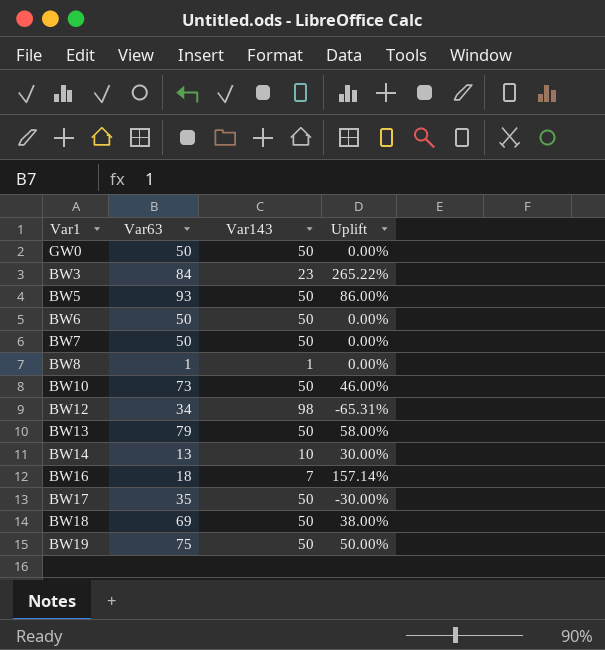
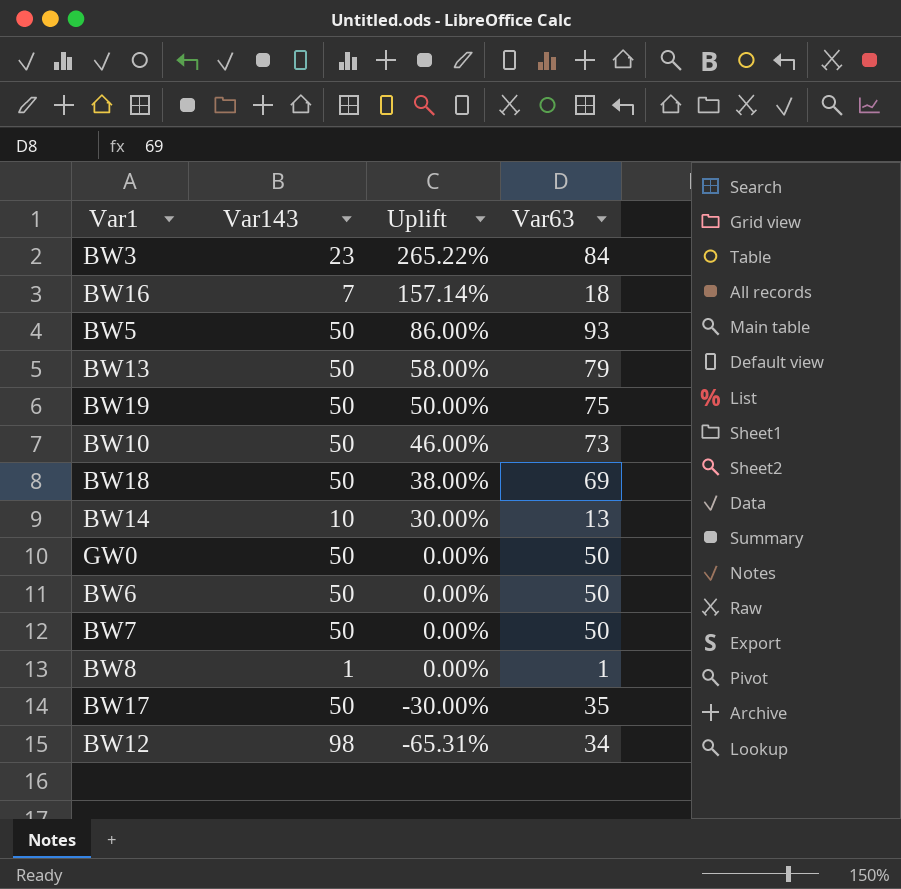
row order: none -> Uplift descending
column Var63 | position: 2 -> 4

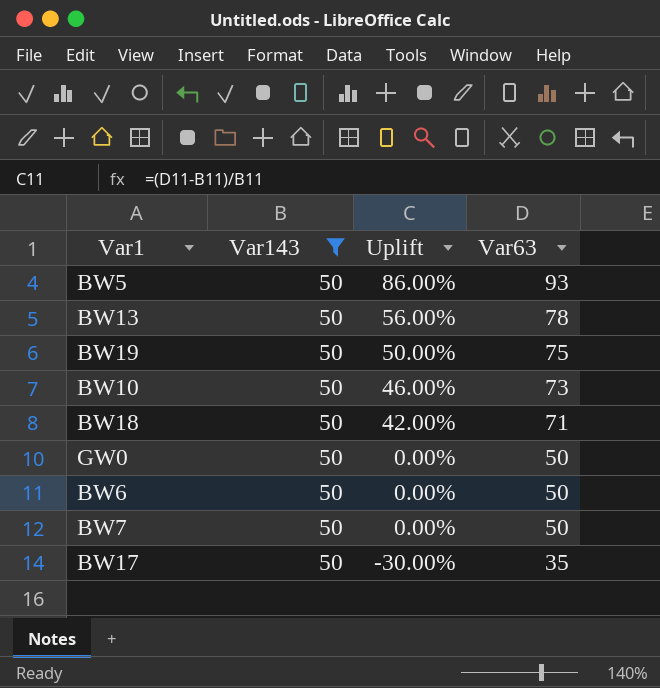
filter: none -> Var143 = 50
BW13 | Uplift: 58.00% -> 56.00%
BW13 | Var63: 79 -> 78
BW18 | Uplift: 38.00% -> 42.00%
BW18 | Var63: 69 -> 71

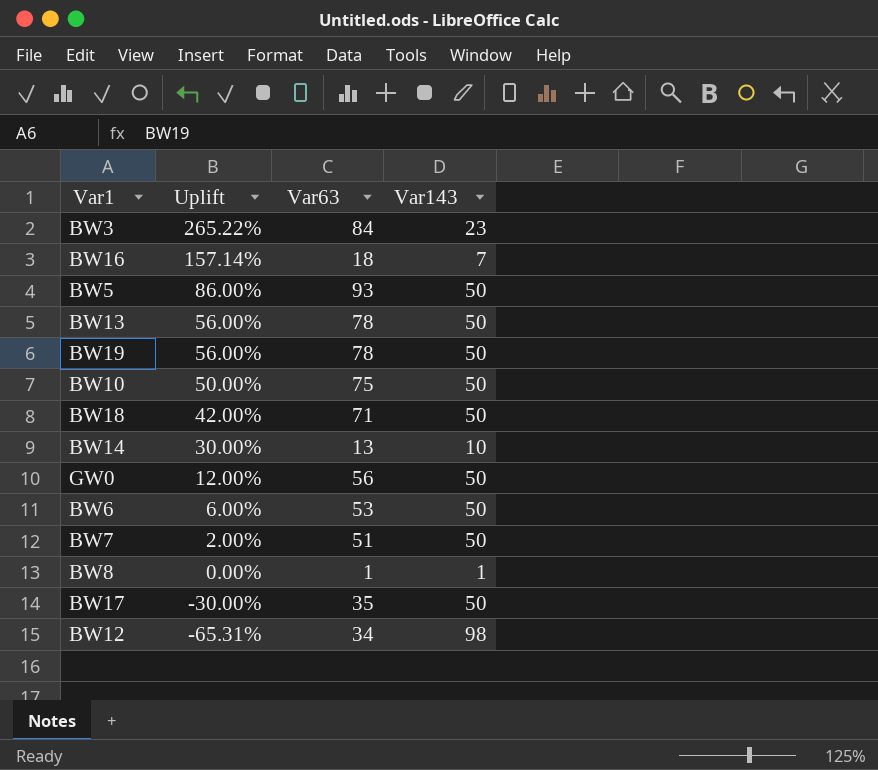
filter: Var143 = 50 -> none
column Var143 | position: 2 -> 4
BW19 | Uplift: 50.00% -> 56.00%
BW19 | Var63: 75 -> 78
BW10 | Uplift: 46.00% -> 50.00%
BW10 | Var63: 73 -> 75
GW0 | Uplift: 0.00% -> 12.00%
GW0 | Var63: 50 -> 56
BW6 | Uplift: 0.00% -> 6.00%
BW6 | Var63: 50 -> 53
BW7 | Uplift: 0.00% -> 2.00%
BW7 | Var63: 50 -> 51

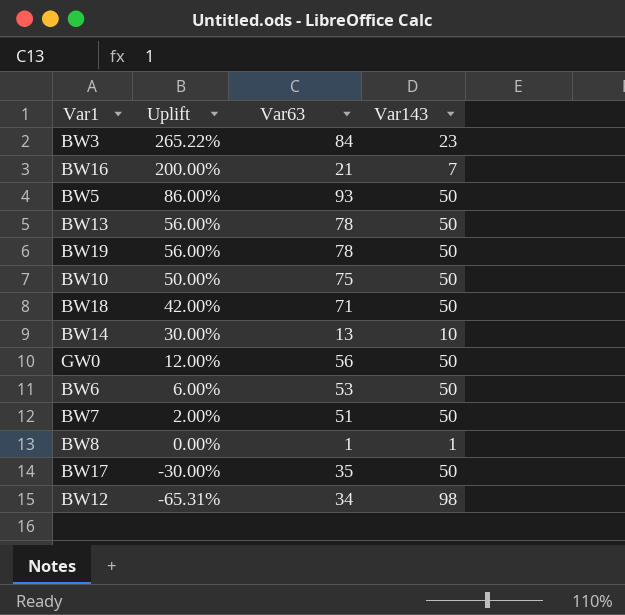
BW16 | Uplift: 157.14% -> 200.00%
BW16 | Var63: 18 -> 21

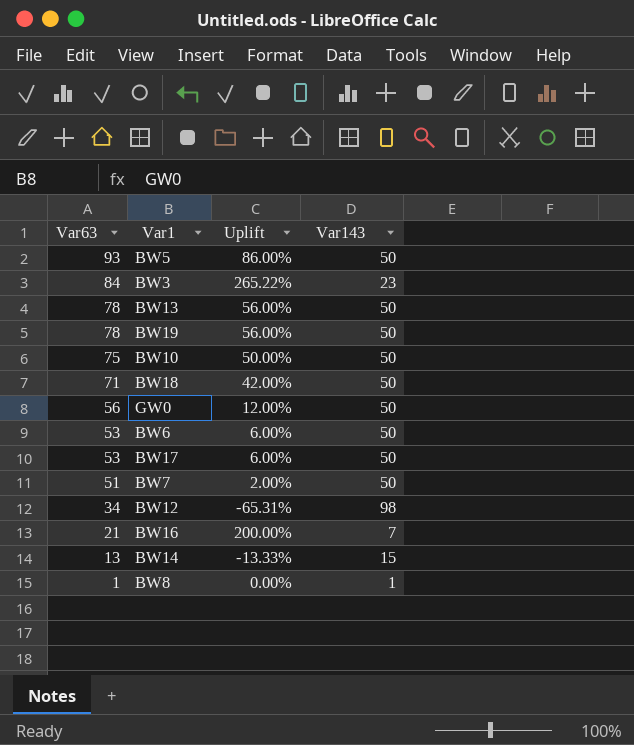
row order: Uplift descending -> Var63 descending
column Var63 | position: 3 -> 1
BW17 | Var63: 35 -> 53
BW17 | Uplift: -30.00% -> 6.00%
BW14 | Uplift: 30.00% -> -13.33%
BW14 | Var143: 10 -> 15

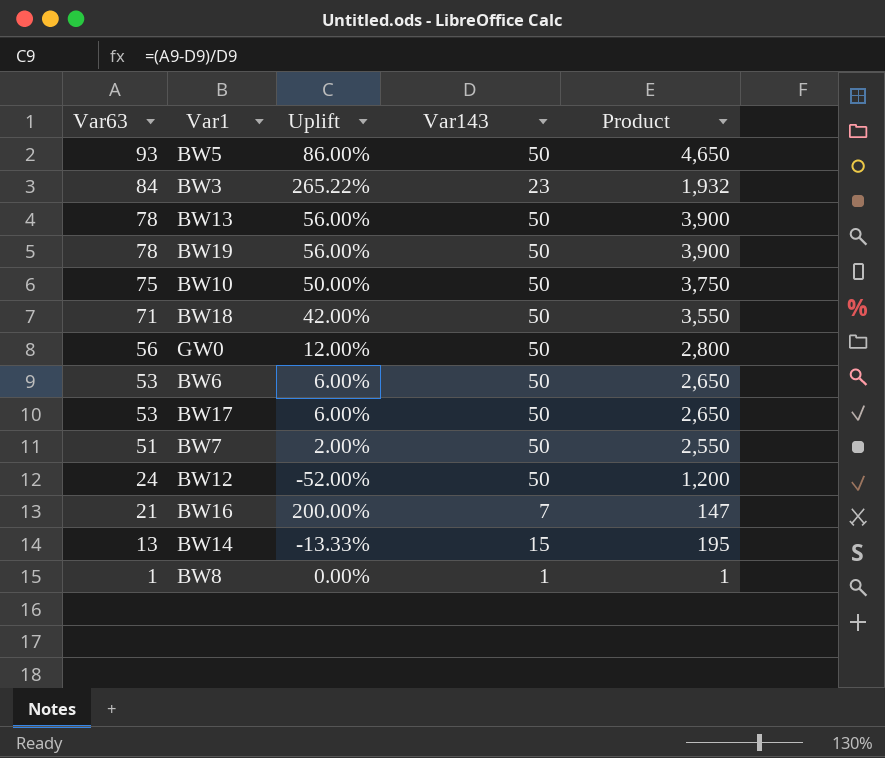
column Product | formula: none -> [Var63] * [Var143]
BW12 | Var63: 34 -> 24
BW12 | Uplift: -65.31% -> -52.00%
BW12 | Var143: 98 -> 50

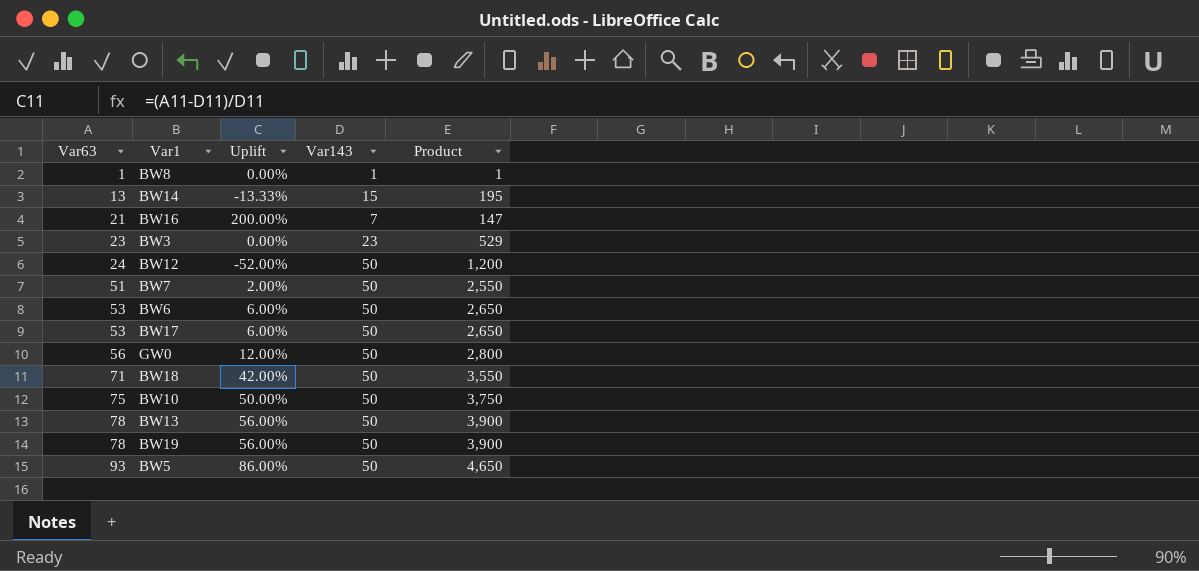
row order: Var63 descending -> Var63 ascending
BW3 | Var63: 84 -> 23
BW3 | Uplift: 265.22% -> 0.00%
BW3 | Product: 1,932 -> 529

